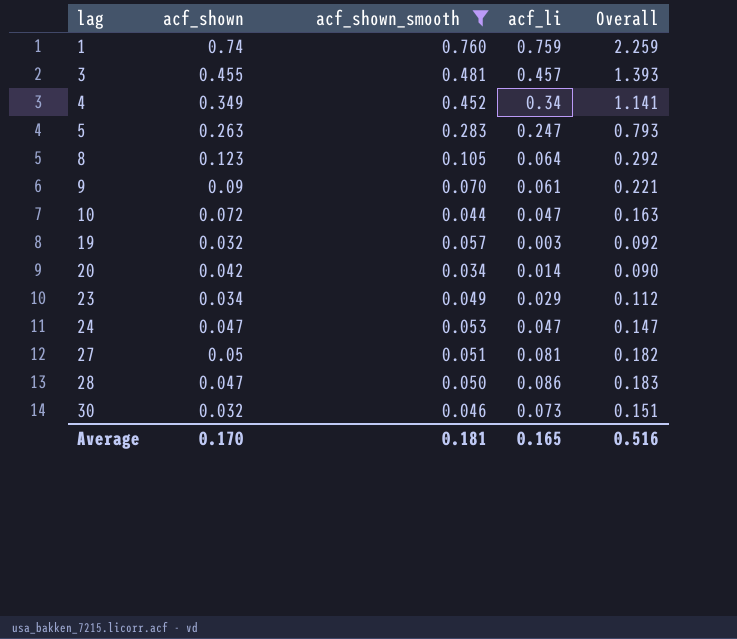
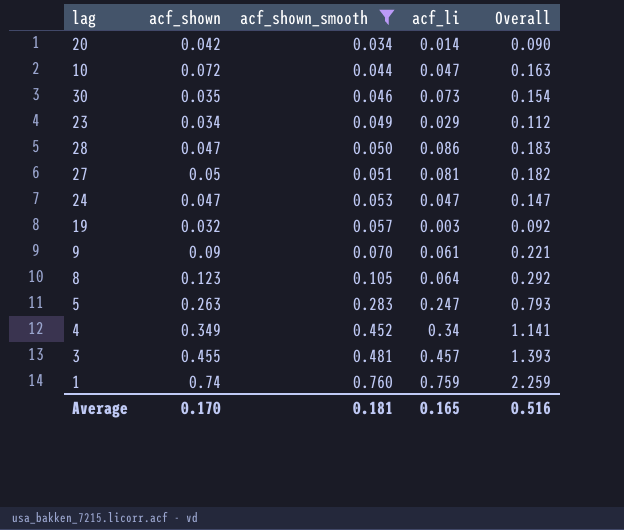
row order: lag ascending -> acf_shown_smooth ascending
30 | acf_shown: 0.032 -> 0.035
30 | Overall: 0.151 -> 0.154

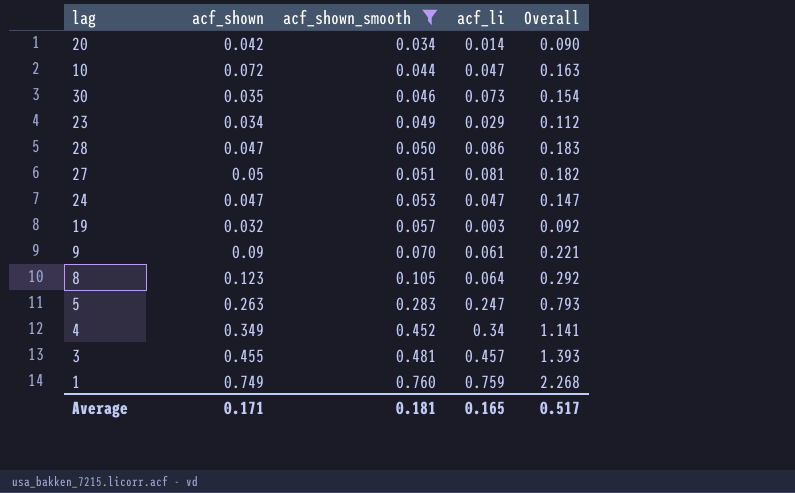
1 | acf_shown: 0.74 -> 0.749
1 | Overall: 2.259 -> 2.268
Average | acf_shown: 0.170 -> 0.171
Average | Overall: 0.516 -> 0.517

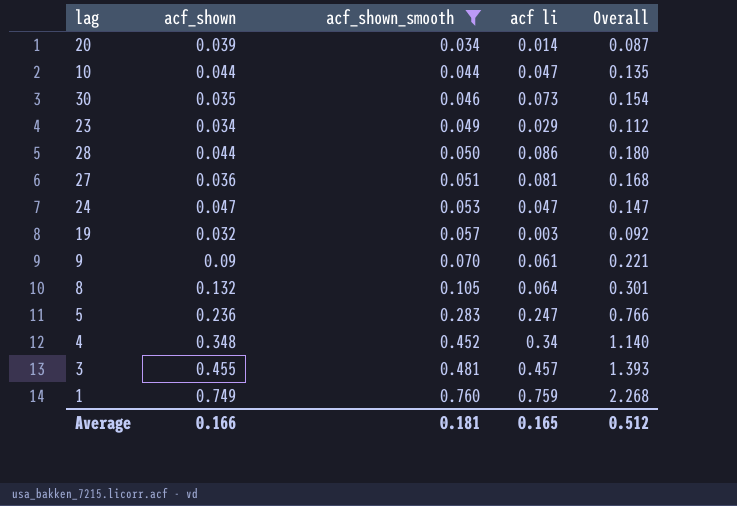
column name: acf_li -> acf li
20 | acf_shown: 0.042 -> 0.039
20 | Overall: 0.090 -> 0.087
10 | acf_shown: 0.072 -> 0.044
10 | Overall: 0.163 -> 0.135
28 | acf_shown: 0.047 -> 0.044
28 | Overall: 0.183 -> 0.180
27 | acf_shown: 0.05 -> 0.036
27 | Overall: 0.182 -> 0.168
8 | acf_shown: 0.123 -> 0.132
8 | Overall: 0.292 -> 0.301
5 | acf_shown: 0.263 -> 0.236
5 | Overall: 0.793 -> 0.766
4 | acf_shown: 0.349 -> 0.348
4 | Overall: 1.141 -> 1.140
Average | acf_shown: 0.171 -> 0.166
Average | Overall: 0.517 -> 0.512

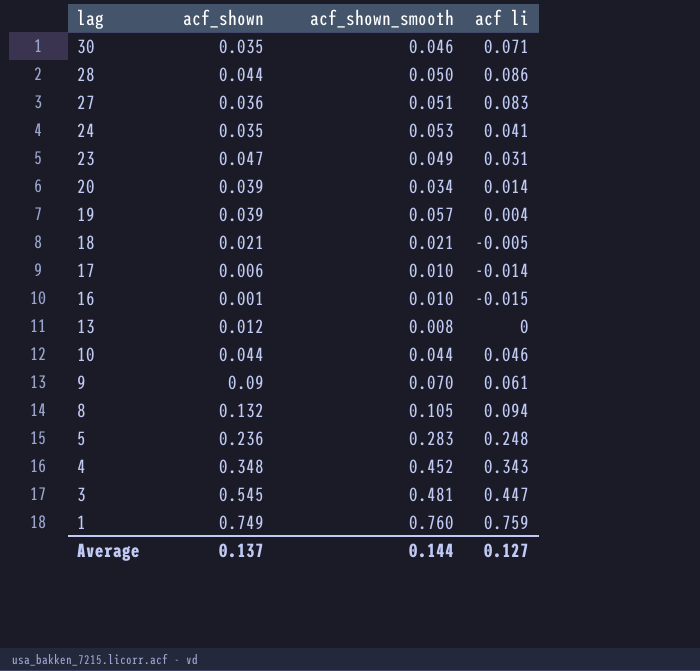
filter: acf_shown_smooth >= 0.034 -> none
row order: acf_shown_smooth ascending -> lag descending
column Overall | formula: [acf_shown] + [acf_shown_smooth] + [acf li] -> none
30 | acf li: 0.073 -> 0.071
27 | acf li: 0.081 -> 0.083
24 | acf_shown: 0.047 -> 0.035
24 | acf li: 0.047 -> 0.041
23 | acf_shown: 0.034 -> 0.047
23 | acf li: 0.029 -> 0.031
19 | acf_shown: 0.032 -> 0.039
19 | acf li: 0.003 -> 0.004
10 | acf li: 0.047 -> 0.046
8 | acf li: 0.064 -> 0.094
5 | acf li: 0.247 -> 0.248
4 | acf li: 0.34 -> 0.343
3 | acf_shown: 0.455 -> 0.545
3 | acf li: 0.457 -> 0.447
Average | acf_shown: 0.166 -> 0.137
Average | acf_shown_smooth: 0.181 -> 0.144
Average | acf li: 0.165 -> 0.127

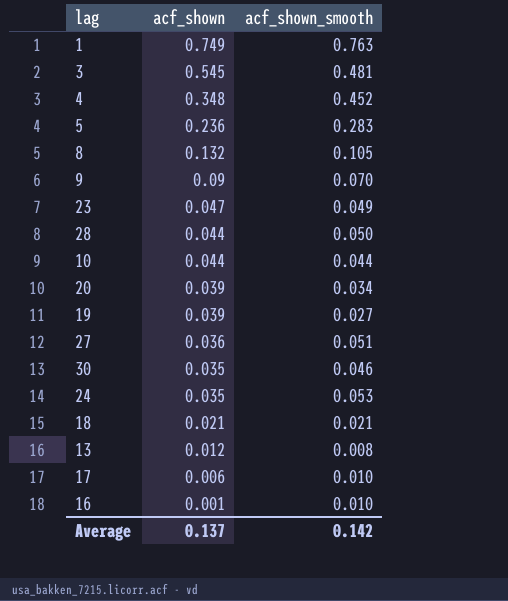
row order: lag descending -> acf_shown descending
column acf li | position: 4 -> none
1 | acf_shown_smooth: 0.760 -> 0.763
19 | acf_shown_smooth: 0.057 -> 0.027
Average | acf_shown_smooth: 0.144 -> 0.142

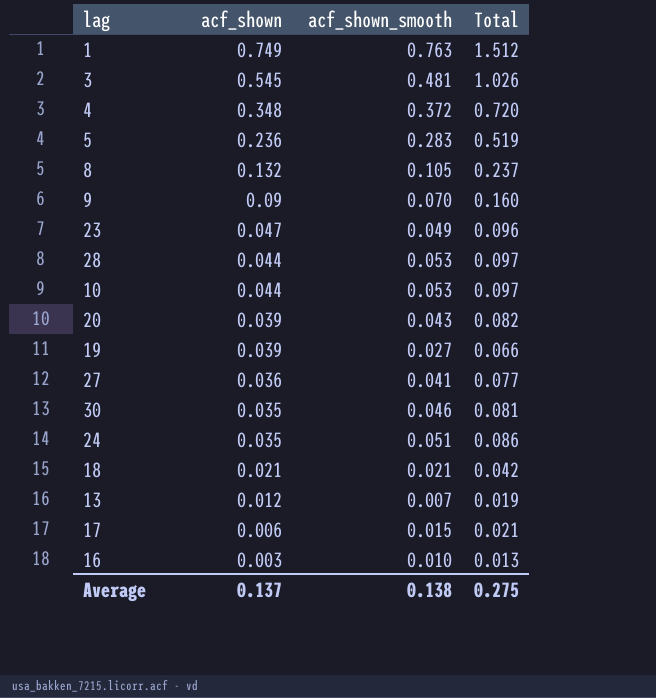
column Total | formula: none -> [acf_shown] + [acf_shown_smooth]
4 | acf_shown_smooth: 0.452 -> 0.372
28 | acf_shown_smooth: 0.050 -> 0.053
10 | acf_shown_smooth: 0.044 -> 0.053
20 | acf_shown_smooth: 0.034 -> 0.043
27 | acf_shown_smooth: 0.051 -> 0.041
24 | acf_shown_smooth: 0.053 -> 0.051
13 | acf_shown_smooth: 0.008 -> 0.007
17 | acf_shown_smooth: 0.010 -> 0.015
16 | acf_shown: 0.001 -> 0.003
Average | acf_shown_smooth: 0.142 -> 0.138

